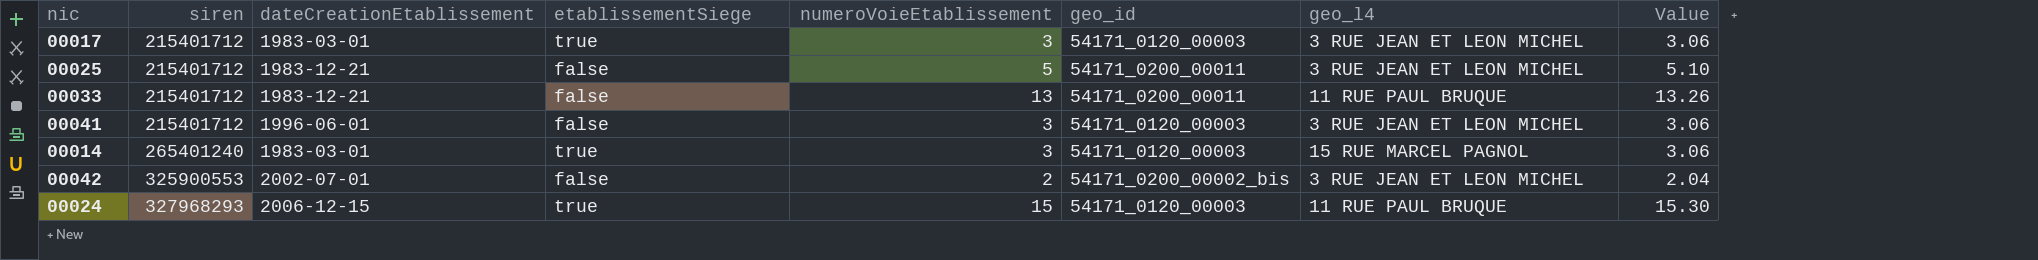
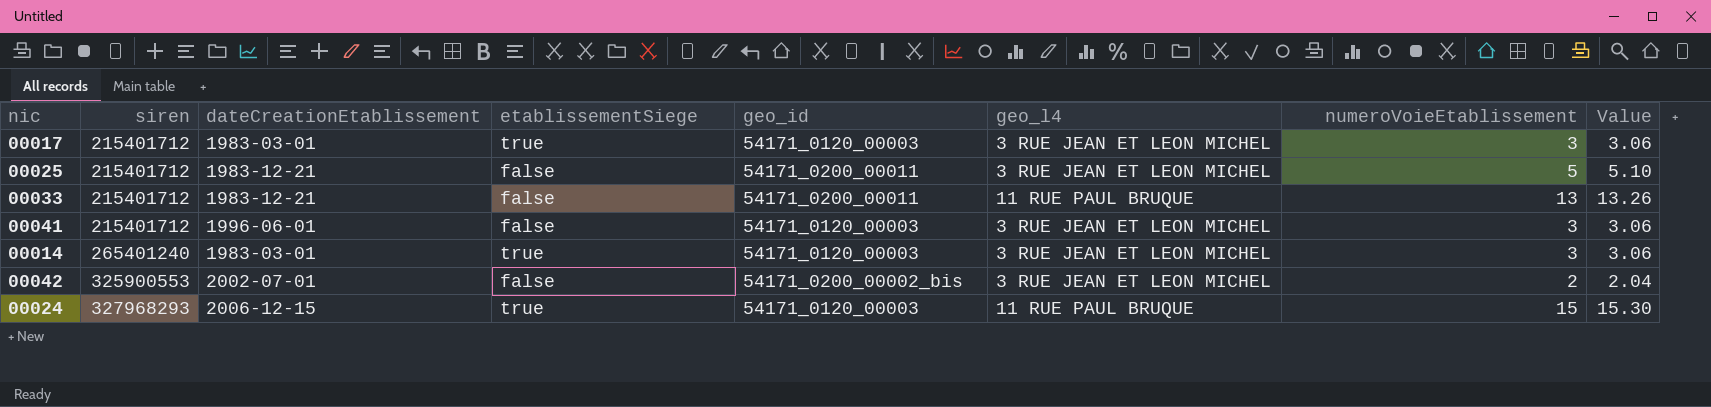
column numeroVoieEtablissement | position: 5 -> 7
00014 | geo_l4: 15 RUE MARCEL PAGNOL -> 3 RUE JEAN ET LEON MICHEL

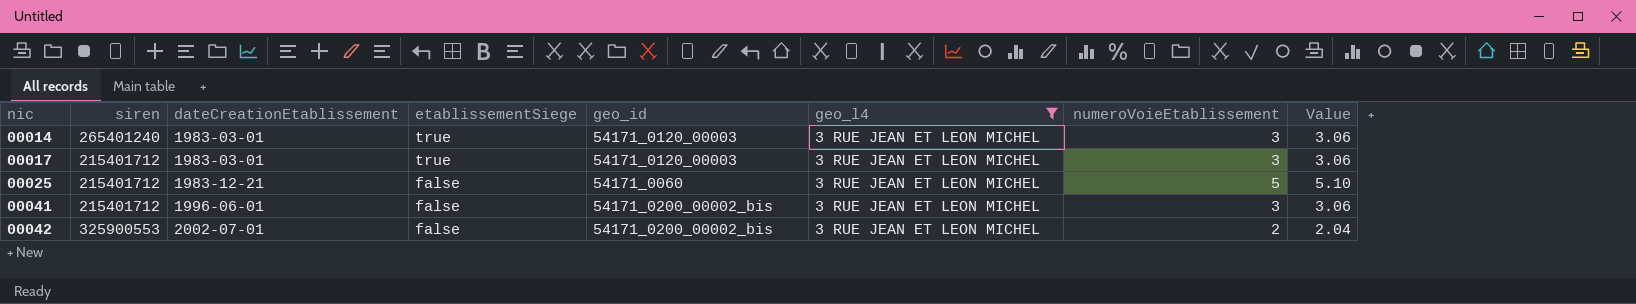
filter: none -> geo_l4 = 3 RUE JEAN ET LEON MICHEL
row order: siren ascending -> nic ascending
00025 | geo_id: 54171_0200_00011 -> 54171_0060
00041 | geo_id: 54171_0120_00003 -> 54171_0200_00002_bis

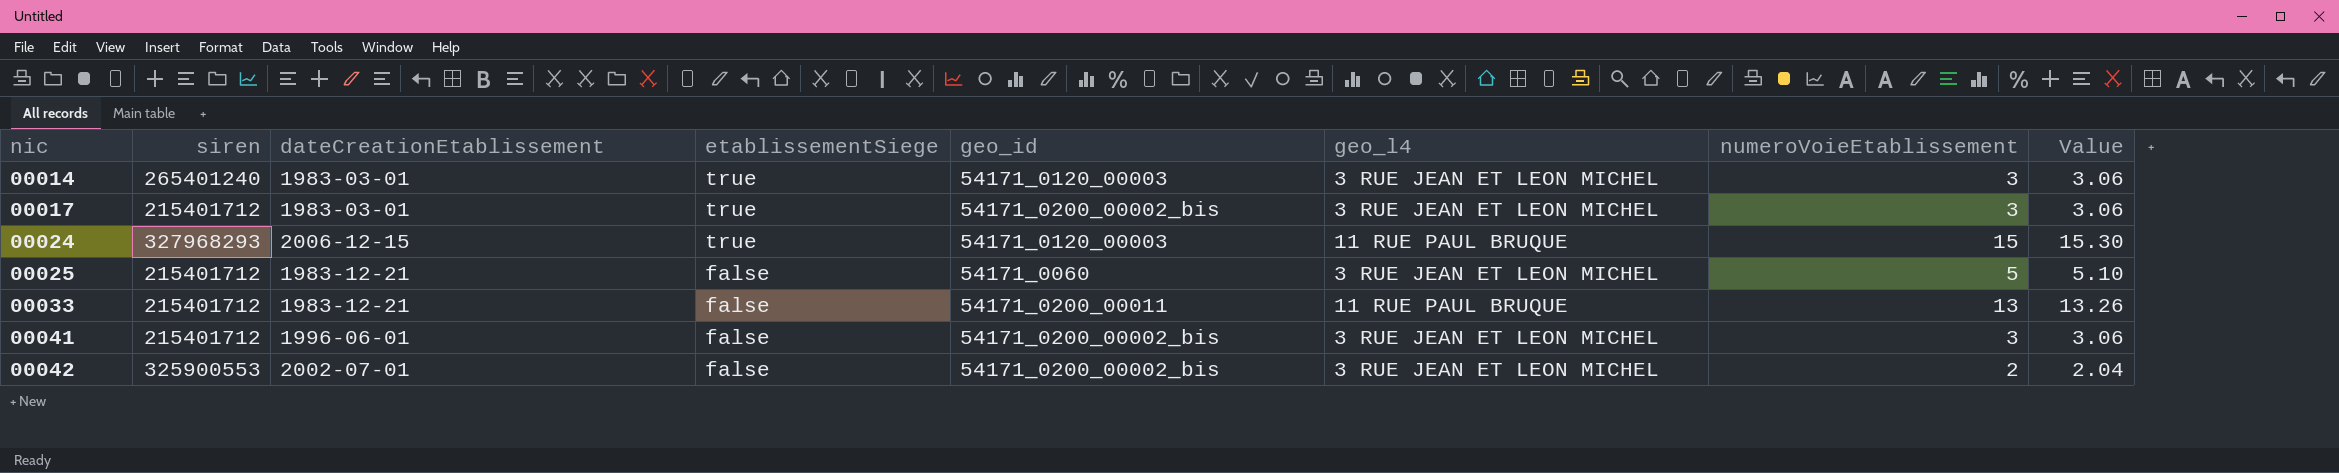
filter: geo_l4 = 3 RUE JEAN ET LEON MICHEL -> none
00017 | geo_id: 54171_0120_00003 -> 54171_0200_00002_bis

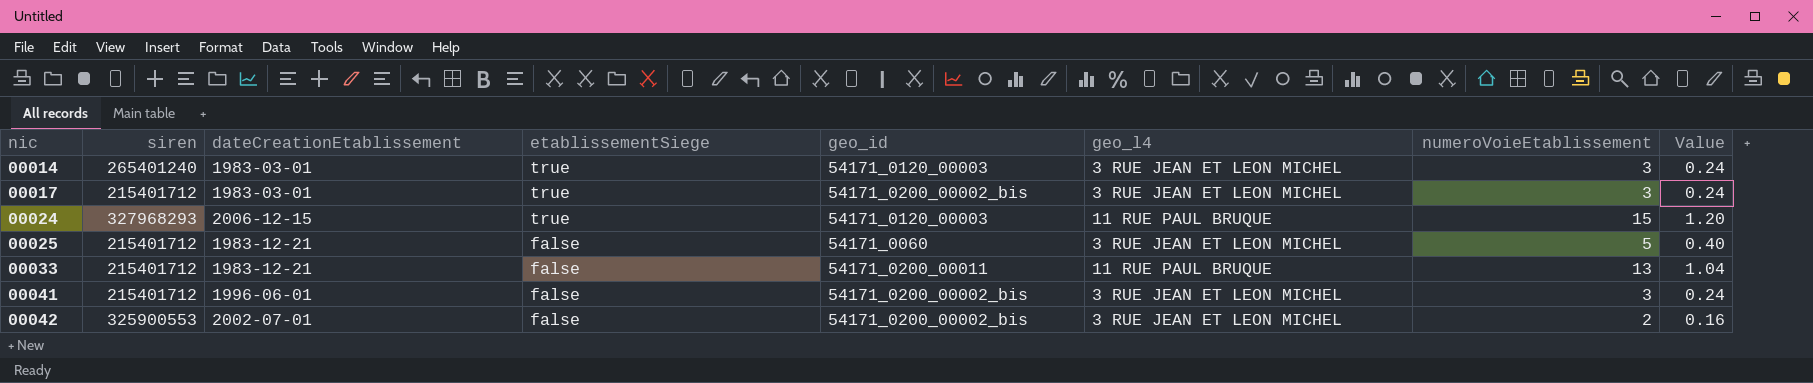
column Value | formula: [numeroVoieEtablissement] * 1.02 -> [numeroVoieEtablissement] * 0.08

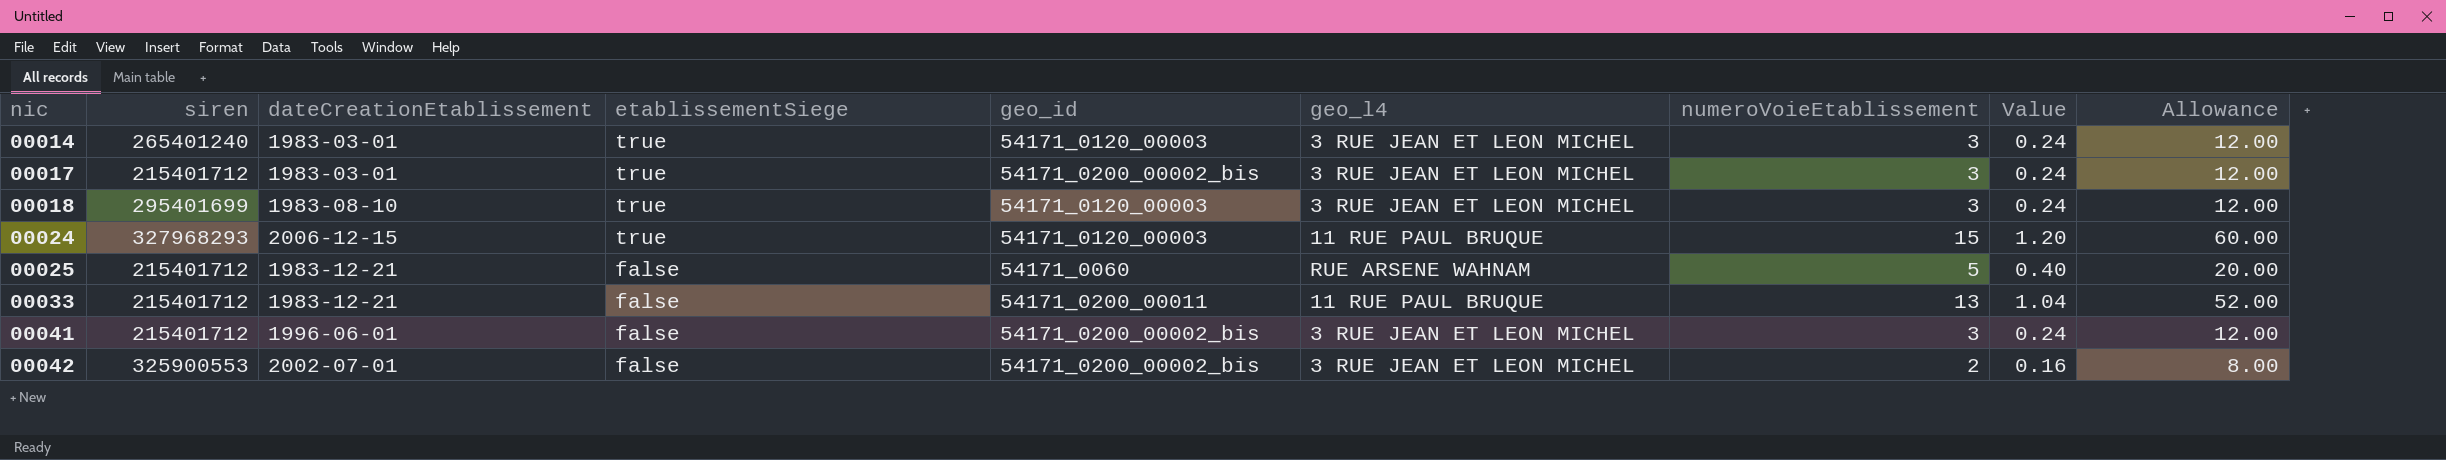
column Allowance | formula: none -> [numeroVoieEtablissement] * 4
row 00018: none -> 295401699 | 1983-08-10 | true | 54171_0120_00003 | 3 RUE JEAN ET LEON MICHEL | 3 | 0.24 | 12.00
00025 | geo_l4: 3 RUE JEAN ET LEON MICHEL -> RUE ARSENE WAHNAM

